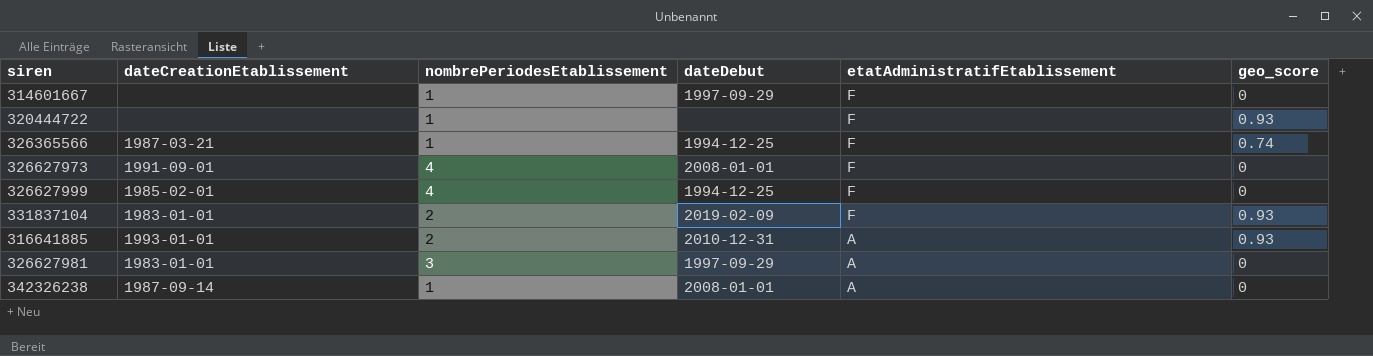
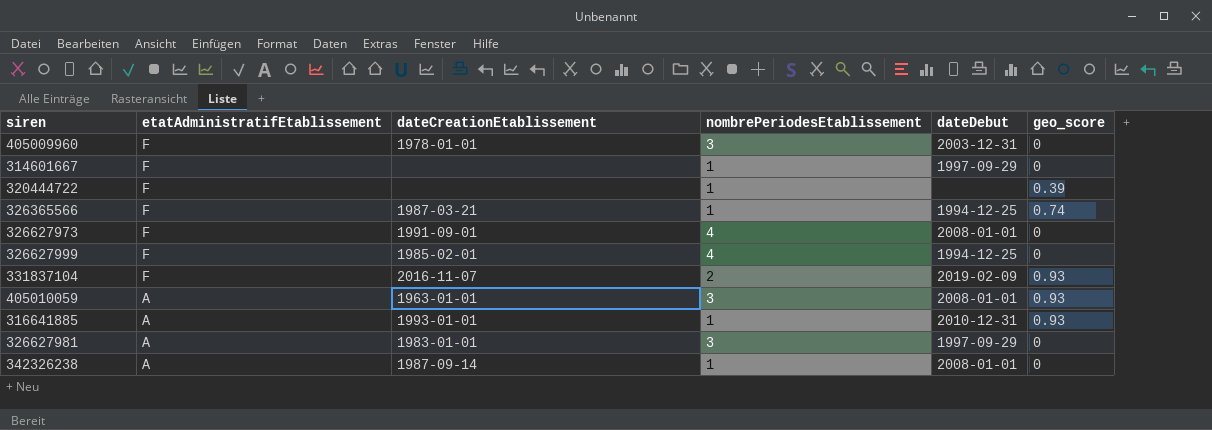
column etatAdministratifEtablissement | position: 5 -> 2
row 405009960: none -> F | 1978-01-01 | 3 | 2003-12-31 | 0
320444722 | geo_score: 0.93 -> 0.39
331837104 | dateCreationEtablissement: 1983-01-01 -> 2016-11-07
row 405010059: none -> A | 1963-01-01 | 3 | 2008-01-01 | 0.93
316641885 | nombrePeriodesEtablissement: 2 -> 1

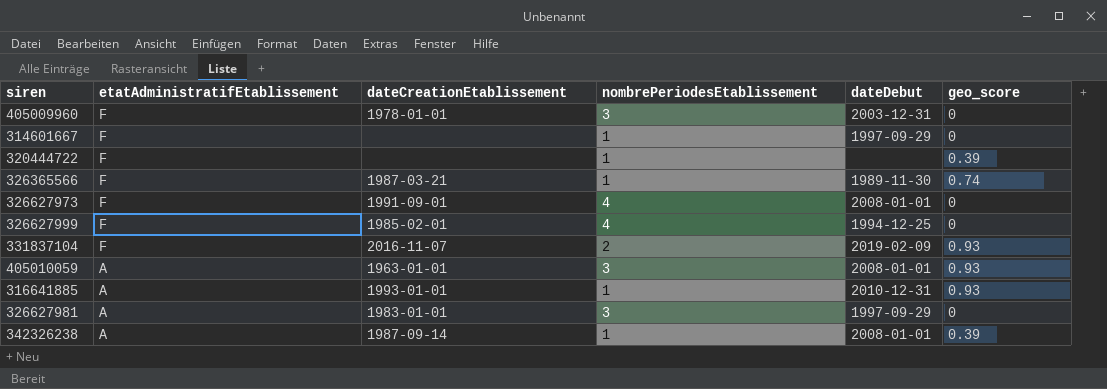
326365566 | dateDebut: 1994-12-25 -> 1989-11-30
342326238 | geo_score: 0 -> 0.39

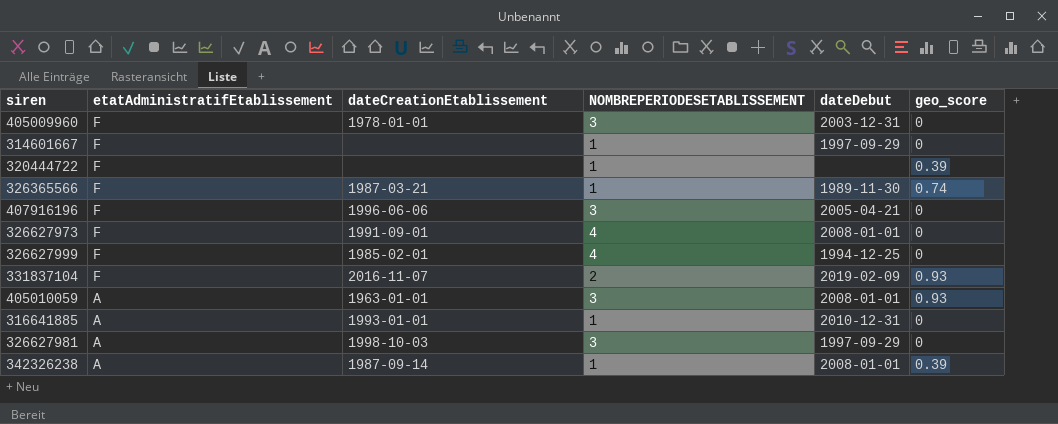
column name: nombrePeriodesEtablissement -> NOMBREPERIODESETABLISSEMENT
row 407916196: none -> F | 1996-06-06 | 3 | 2005-04-21 | 0
316641885 | geo_score: 0.93 -> 0
326627981 | dateCreationEtablissement: 1983-01-01 -> 1998-10-03

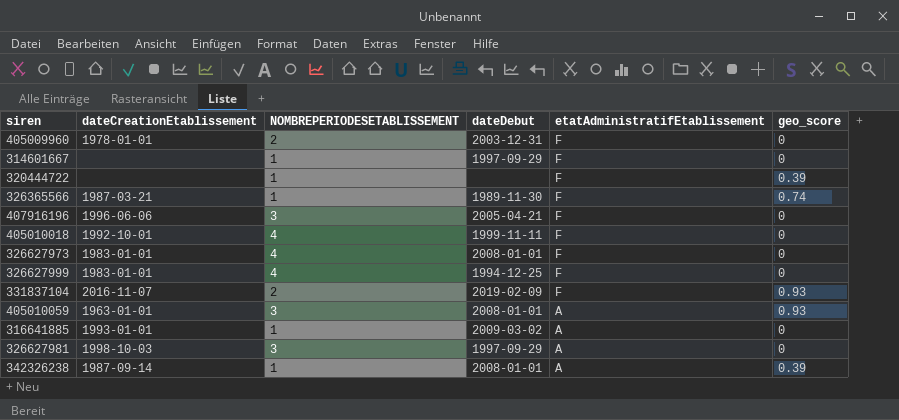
column etatAdministratifEtablissement | position: 2 -> 5
405009960 | NOMBREPERIODESETABLISSEMENT: 3 -> 2
row 405010018: none -> 1992-10-01 | 4 | 1999-11-11 | F | 0
326627973 | dateCreationEtablissement: 1991-09-01 -> 1983-01-01
326627999 | dateCreationEtablissement: 1985-02-01 -> 1983-01-01
316641885 | dateDebut: 2010-12-31 -> 2009-03-02

